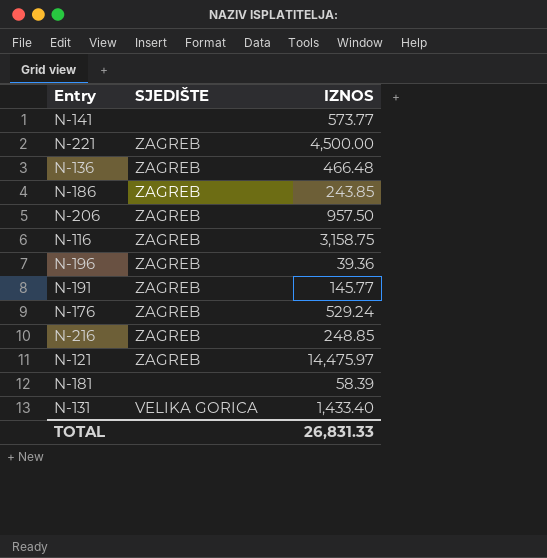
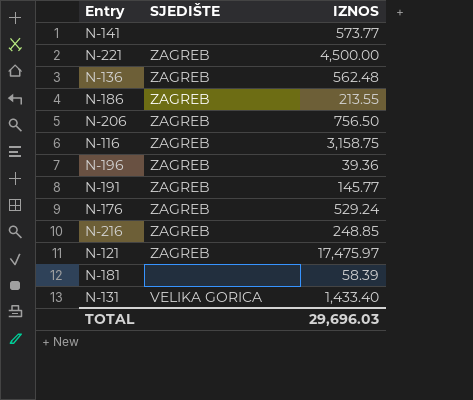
N-136 | IZNOS: 466.48 -> 562.48
N-186 | IZNOS: 243.85 -> 213.55
N-206 | IZNOS: 957.50 -> 756.50
N-121 | IZNOS: 14,475.97 -> 17,475.97
TOTAL | IZNOS: 26,831.33 -> 29,696.03

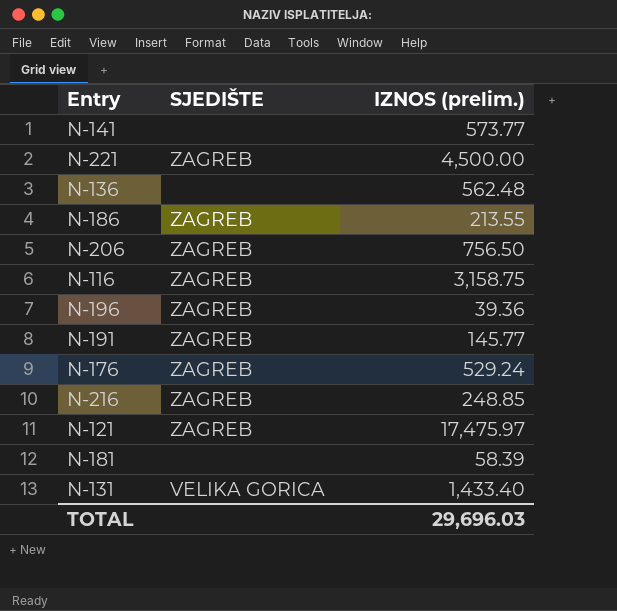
column name: IZNOS -> IZNOS (prelim.)
N-136 | SJEDIŠTE: ZAGREB -> none

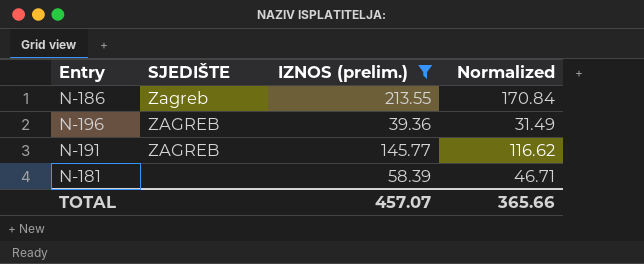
filter: none -> IZNOS (prelim.) <= 213.55
column Normalized | formula: none -> [IZNOS (prelim.)] * 0.8
N-186 | SJEDIŠTE: ZAGREB -> Zagreb
TOTAL | IZNOS (prelim.): 29,696.03 -> 457.07

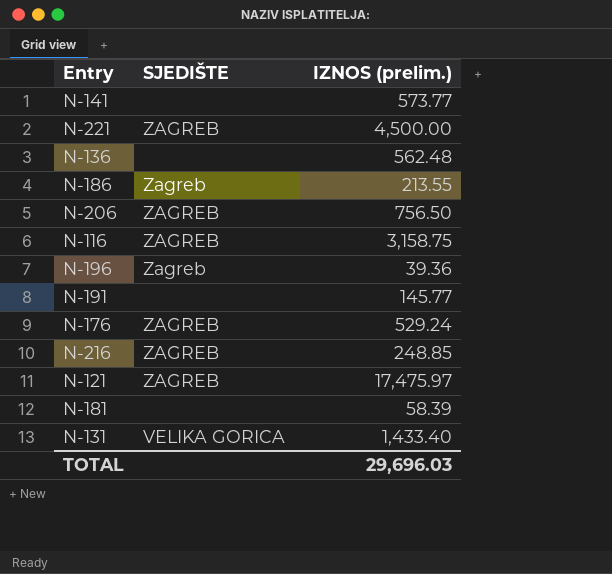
filter: IZNOS (prelim.) <= 213.55 -> none
column Normalized | formula: [IZNOS (prelim.)] * 0.8 -> none
N-196 | SJEDIŠTE: ZAGREB -> Zagreb
N-191 | SJEDIŠTE: ZAGREB -> none
TOTAL | IZNOS (prelim.): 457.07 -> 29,696.03

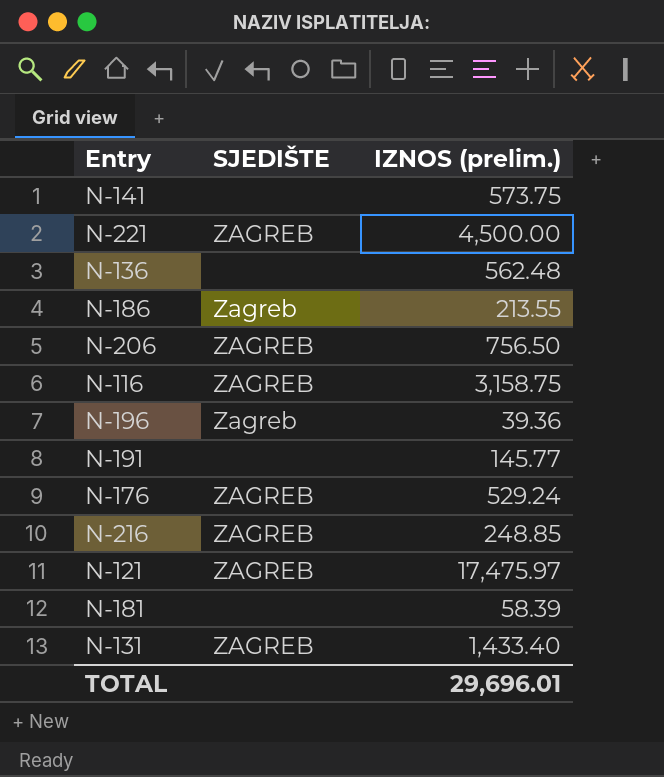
N-141 | IZNOS (prelim.): 573.77 -> 573.75
N-131 | SJEDIŠTE: VELIKA GORICA -> ZAGREB
TOTAL | IZNOS (prelim.): 29,696.03 -> 29,696.01

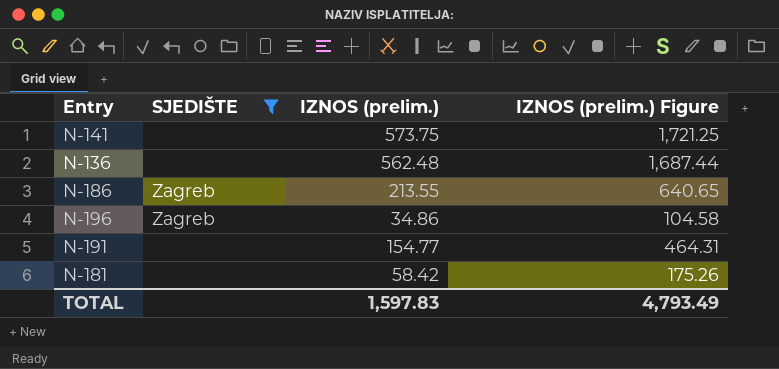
filter: none -> SJEDIŠTE != ZAGREB
column IZNOS (prelim.) Figure | formula: none -> [IZNOS (prelim.)] * 3
N-196 | IZNOS (prelim.): 39.36 -> 34.86
N-191 | IZNOS (prelim.): 145.77 -> 154.77
N-181 | IZNOS (prelim.): 58.39 -> 58.42
TOTAL | IZNOS (prelim.): 29,696.01 -> 1,597.83

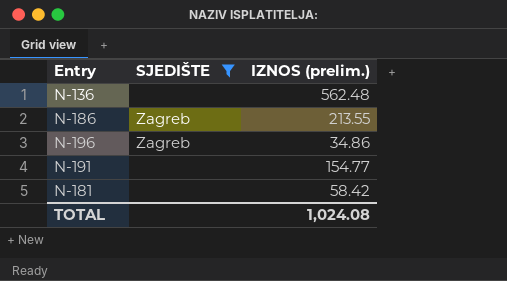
column IZNOS (prelim.) Figure | formula: [IZNOS (prelim.)] * 3 -> none
row N-141: none | 573.75 | 1,721.25 -> none
TOTAL | IZNOS (prelim.): 1,597.83 -> 1,024.08

